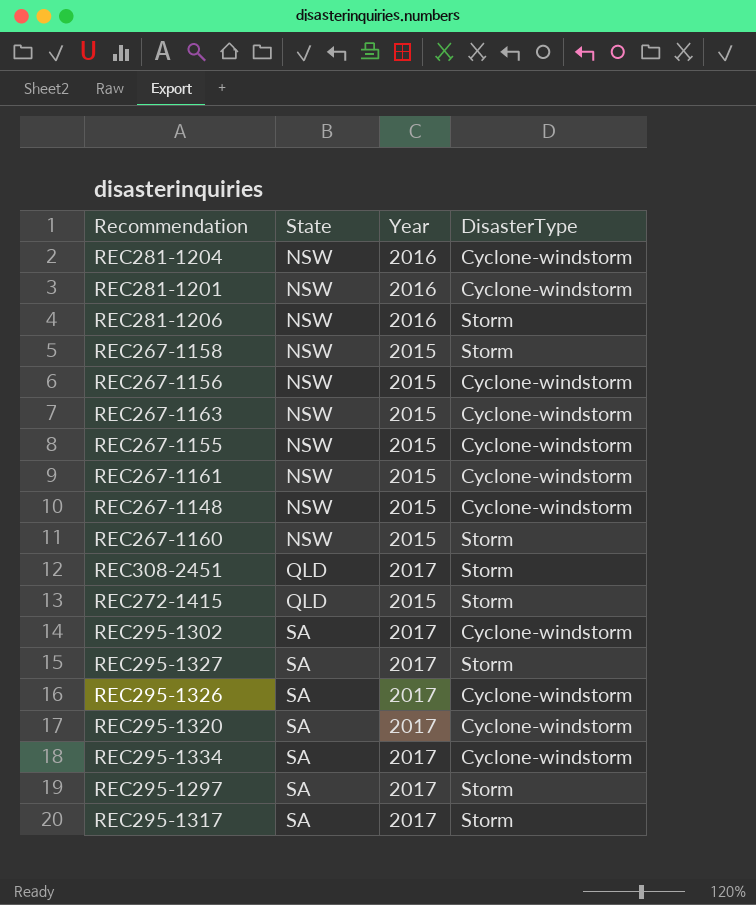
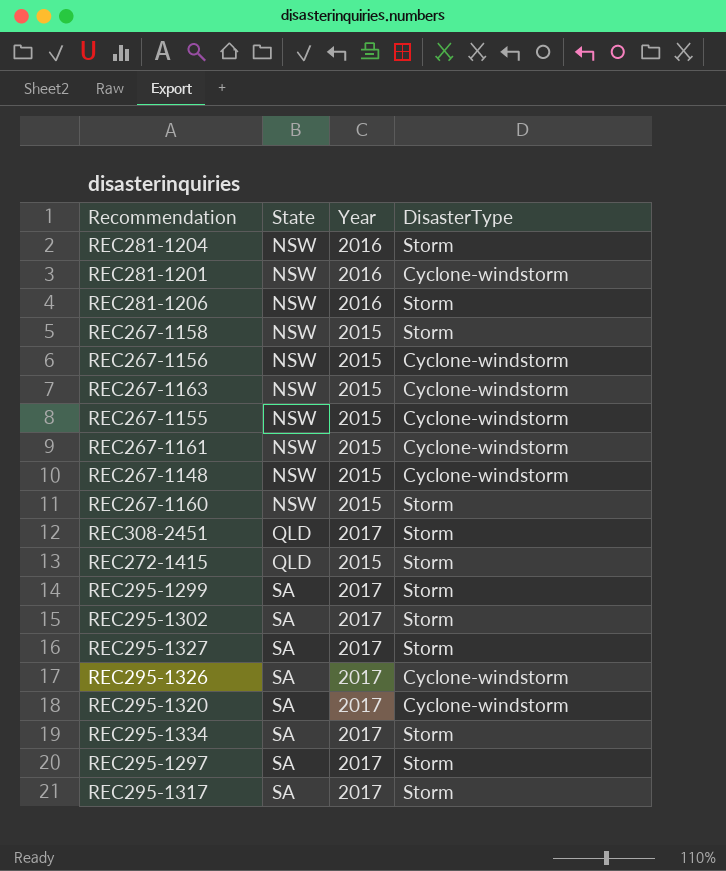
REC281-1204 | DisasterType: Cyclone-windstorm -> Storm
row REC295-1299: none -> SA | 2017 | Storm
REC295-1302 | DisasterType: Cyclone-windstorm -> Storm
REC295-1334 | DisasterType: Cyclone-windstorm -> Storm

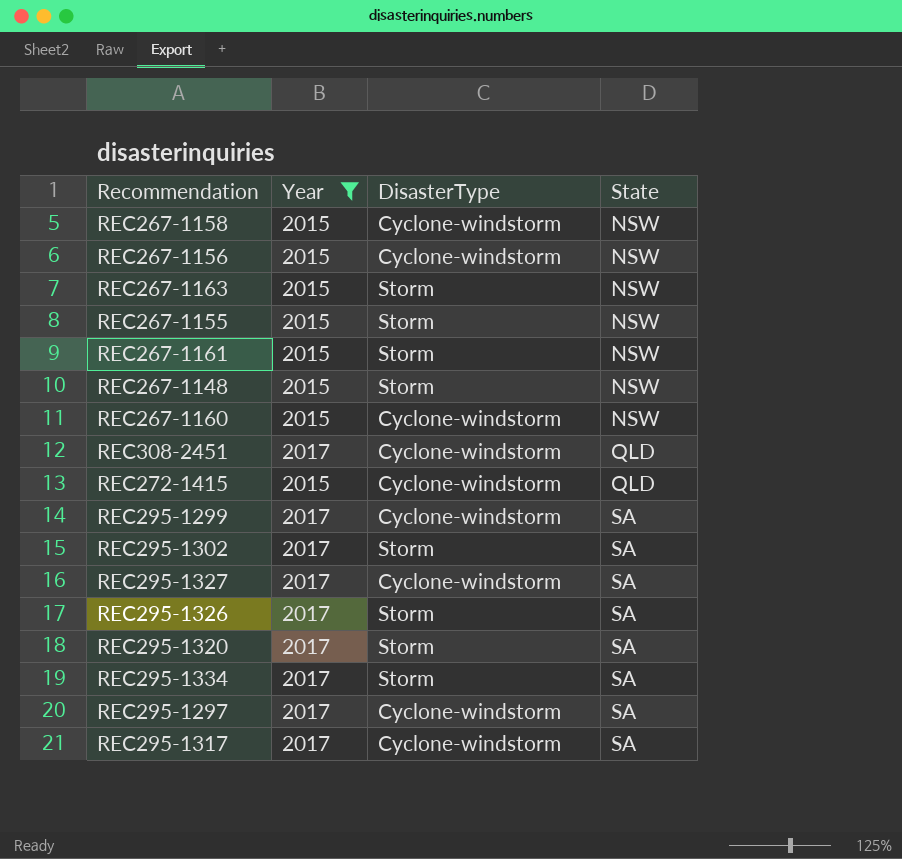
filter: none -> Year != 2016
column State | position: 2 -> 4
REC267-1158 | DisasterType: Storm -> Cyclone-windstorm
REC267-1163 | DisasterType: Cyclone-windstorm -> Storm
REC267-1155 | DisasterType: Cyclone-windstorm -> Storm
REC267-1161 | DisasterType: Cyclone-windstorm -> Storm
REC267-1148 | DisasterType: Cyclone-windstorm -> Storm
REC267-1160 | DisasterType: Storm -> Cyclone-windstorm
REC308-2451 | DisasterType: Storm -> Cyclone-windstorm
REC272-1415 | DisasterType: Storm -> Cyclone-windstorm
REC295-1299 | DisasterType: Storm -> Cyclone-windstorm
REC295-1327 | DisasterType: Storm -> Cyclone-windstorm
REC295-1326 | DisasterType: Cyclone-windstorm -> Storm
REC295-1320 | DisasterType: Cyclone-windstorm -> Storm
REC295-1297 | DisasterType: Storm -> Cyclone-windstorm
REC295-1317 | DisasterType: Storm -> Cyclone-windstorm

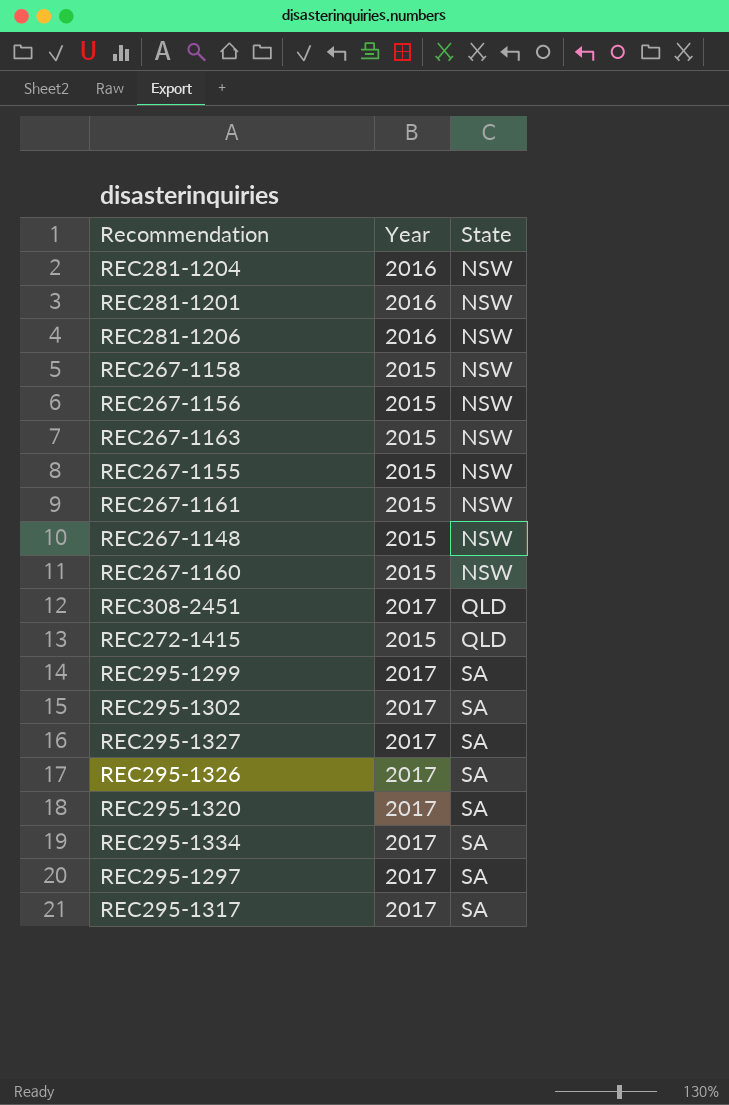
filter: Year != 2016 -> none
column DisasterType | position: 3 -> none

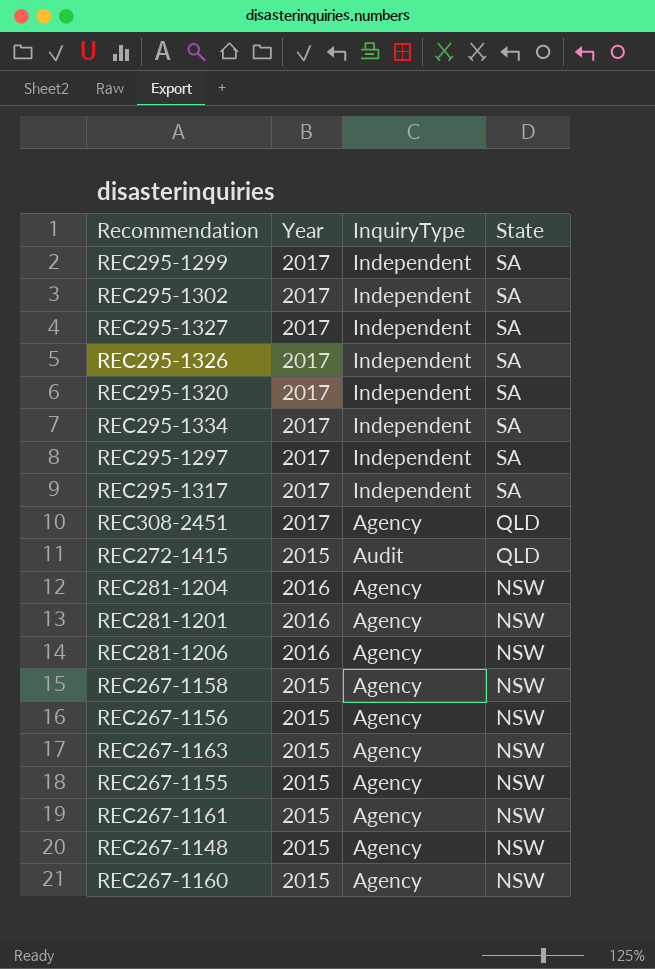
row order: State ascending -> State descending
column InquiryType | position: none -> 3

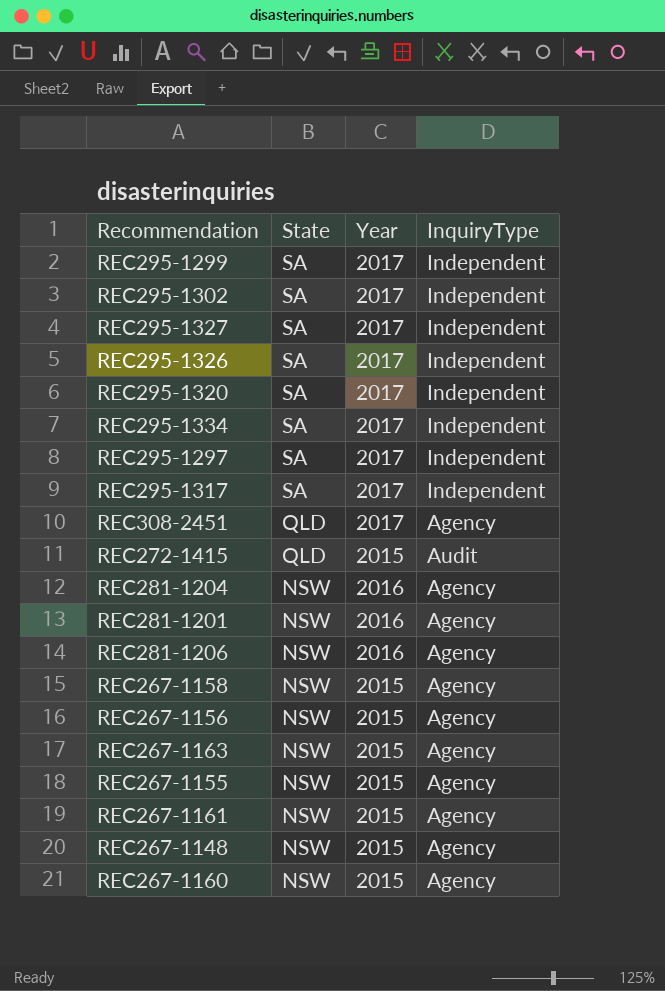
column State | position: 4 -> 2

